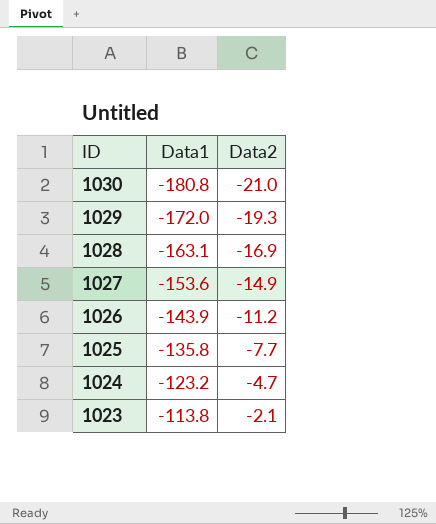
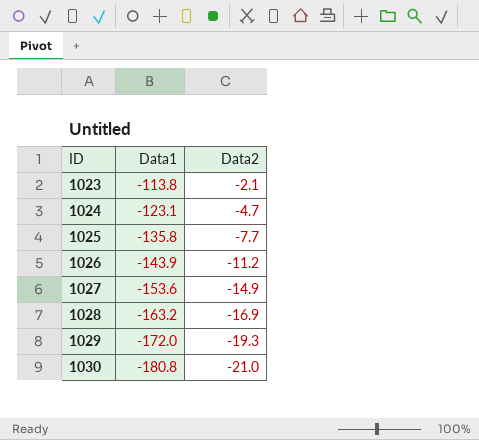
row order: ID descending -> ID ascending
1024 | Data1: -123.2 -> -123.1
1028 | Data1: -163.1 -> -163.2

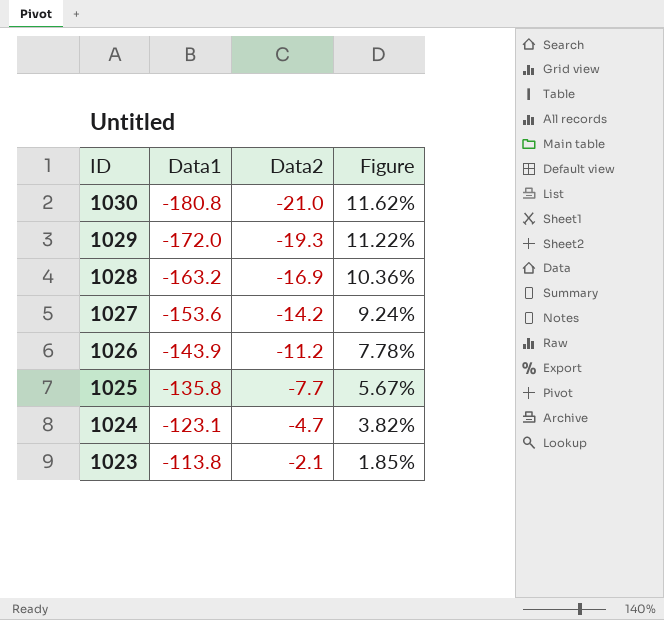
row order: ID ascending -> ID descending
column Figure | formula: none -> [Data2] / [Data1]
1027 | Data2: -14.9 -> -14.2

